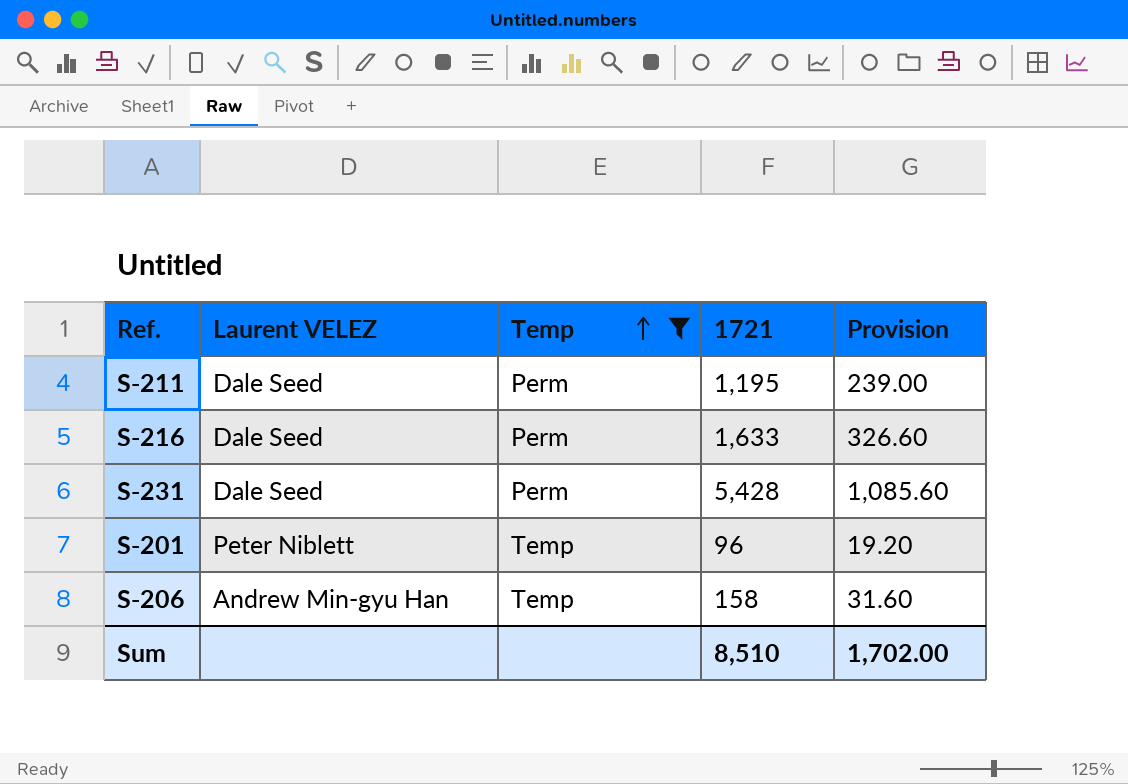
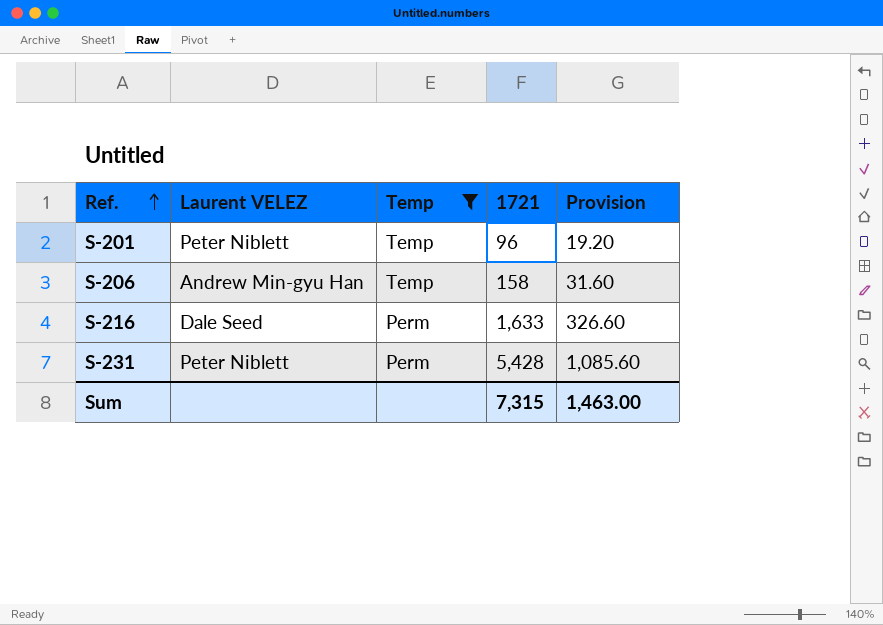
row order: Temp ascending -> Ref. ascending
row S-211: Dale Seed | Perm | 1,195 | 239.00 -> none
S-231 | Laurent VELEZ: Dale Seed -> Peter Niblett
Sum | 1721: 8,510 -> 7,315
Sum | Provision: 1,702.00 -> 1,463.00

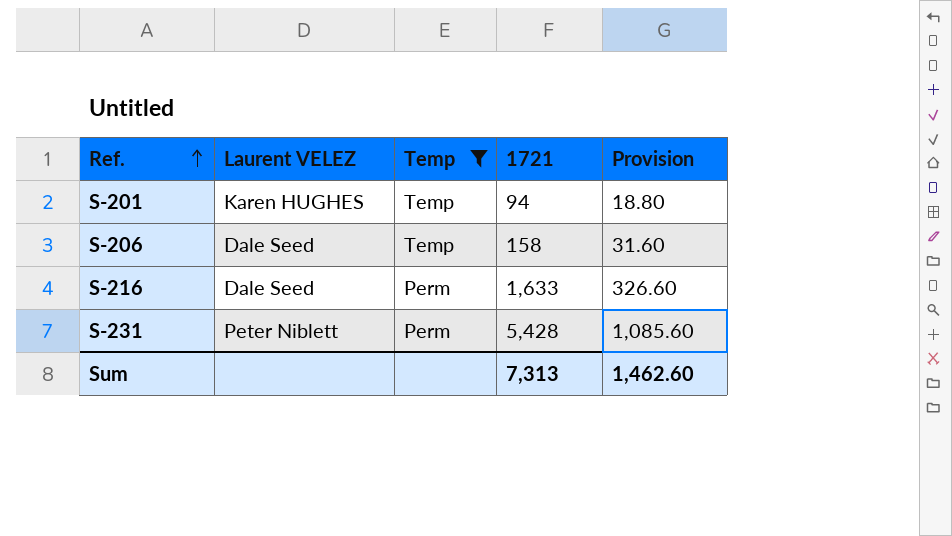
S-201 | Laurent VELEZ: Peter Niblett -> Karen HUGHES
S-201 | 1721: 96 -> 94
S-201 | Provision: 19.20 -> 18.80
S-206 | Laurent VELEZ: Andrew Min-gyu Han -> Dale Seed
Sum | 1721: 7,315 -> 7,313
Sum | Provision: 1,463.00 -> 1,462.60

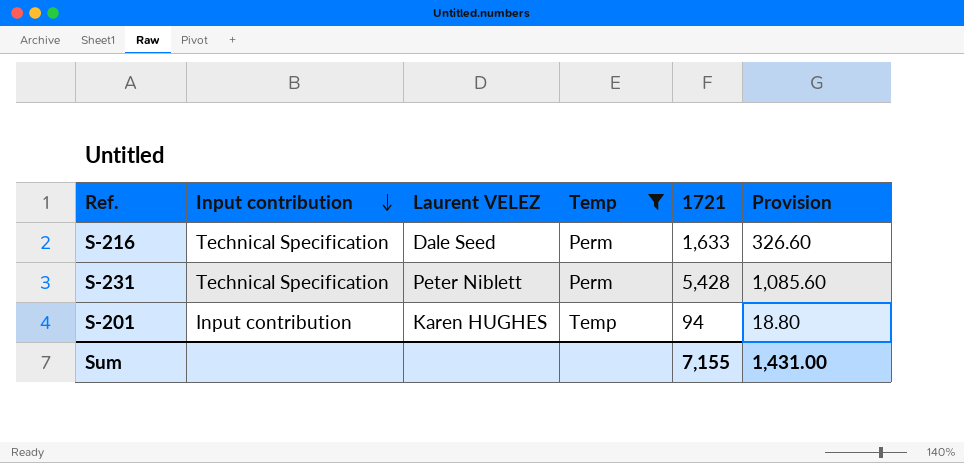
row order: Ref. ascending -> Input contribution descending
column Input contribution | position: none -> 2
row S-206: Dale Seed | Temp | 158 | 31.60 -> none
Sum | 1721: 7,313 -> 7,155
Sum | Provision: 1,462.60 -> 1,431.00

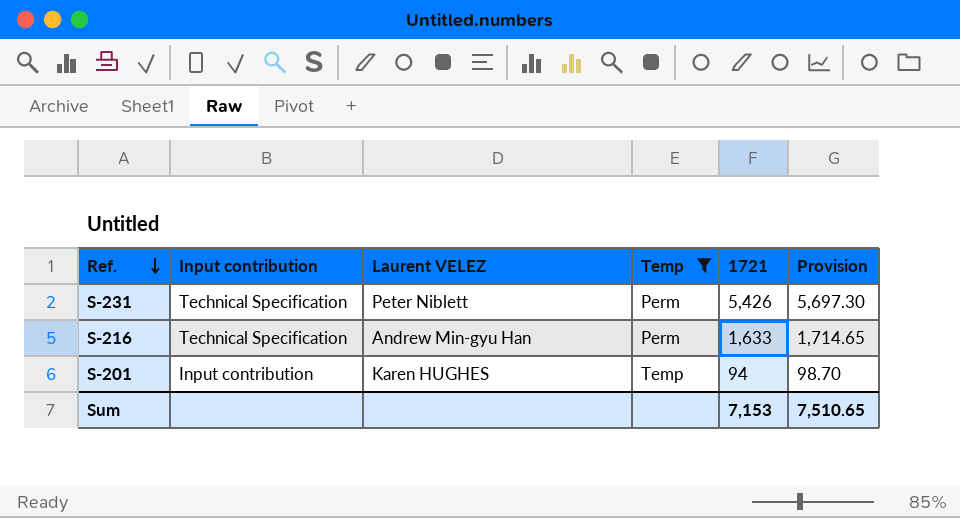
row order: Input contribution descending -> Ref. descending
column Provision | formula: [1721] * 0.2 -> [1721] * 1.05
S-231 | 1721: 5,428 -> 5,426
S-216 | Laurent VELEZ: Dale Seed -> Andrew Min-gyu Han
Sum | 1721: 7,155 -> 7,153
Sum | Provision: 1,431.00 -> 7,510.65

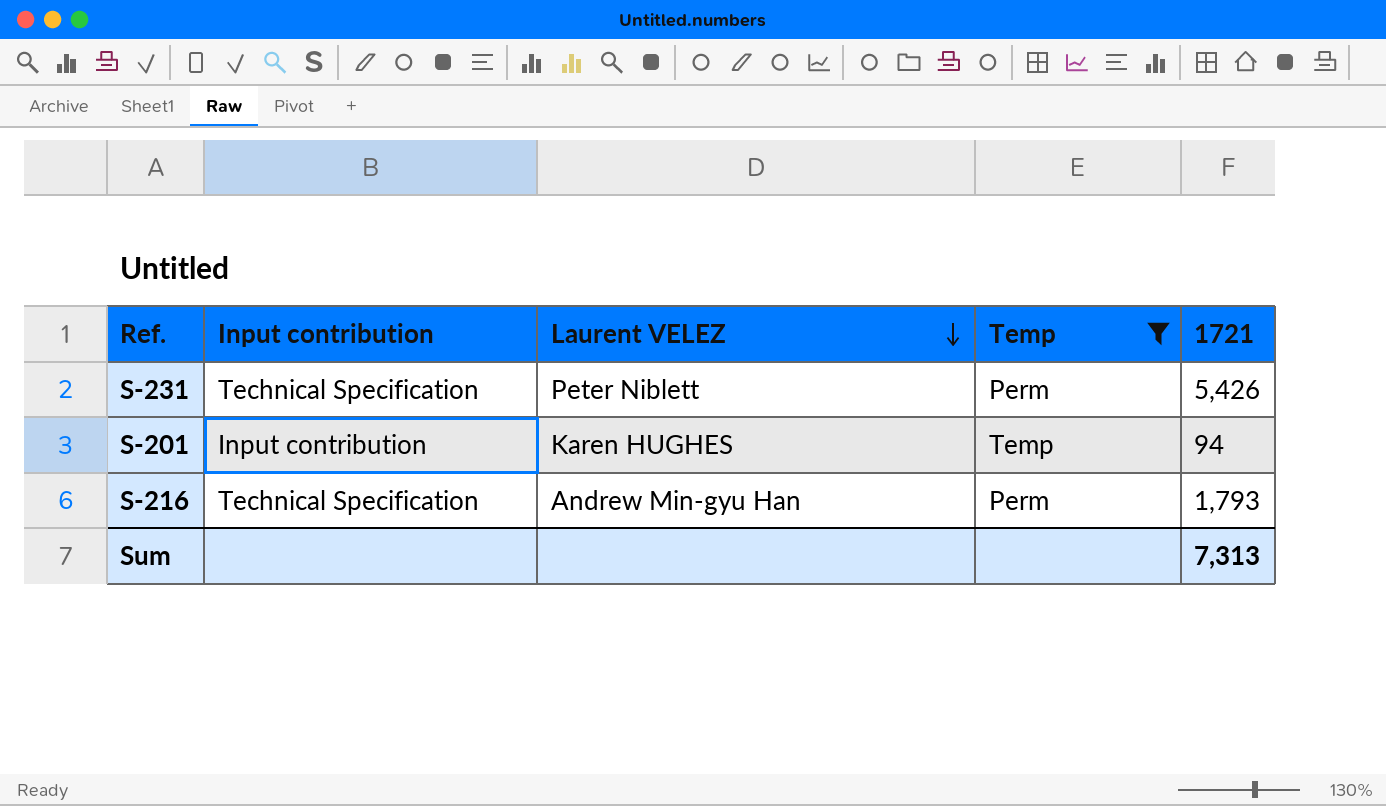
row order: Ref. descending -> Laurent VELEZ descending
column Provision | formula: [1721] * 1.05 -> none
S-216 | 1721: 1,633 -> 1,793
Sum | 1721: 7,153 -> 7,313

